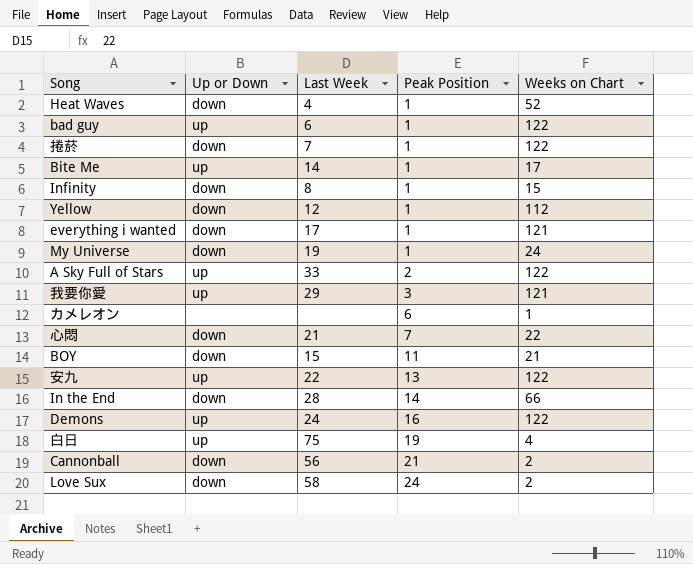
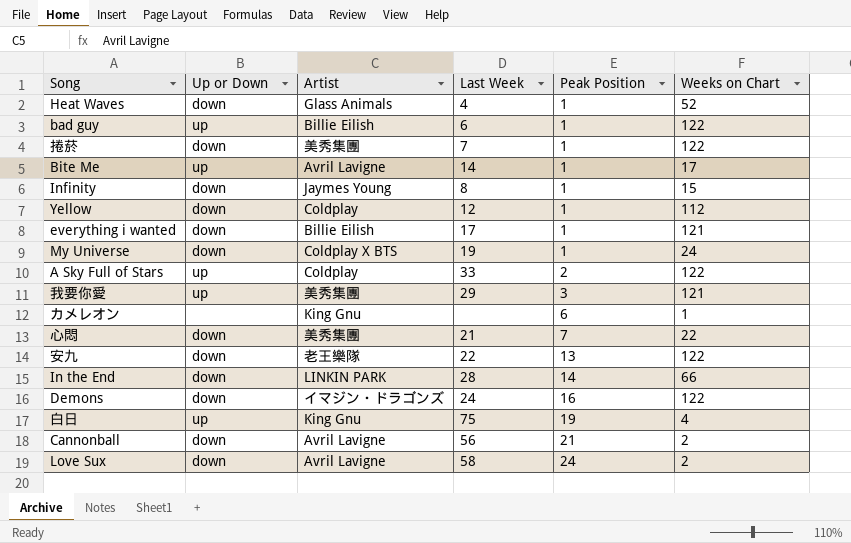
column Artist | position: none -> 3
row BOY: down | 15 | 11 | 21 -> none
安九 | Up or Down: up -> down
Demons | Up or Down: up -> down

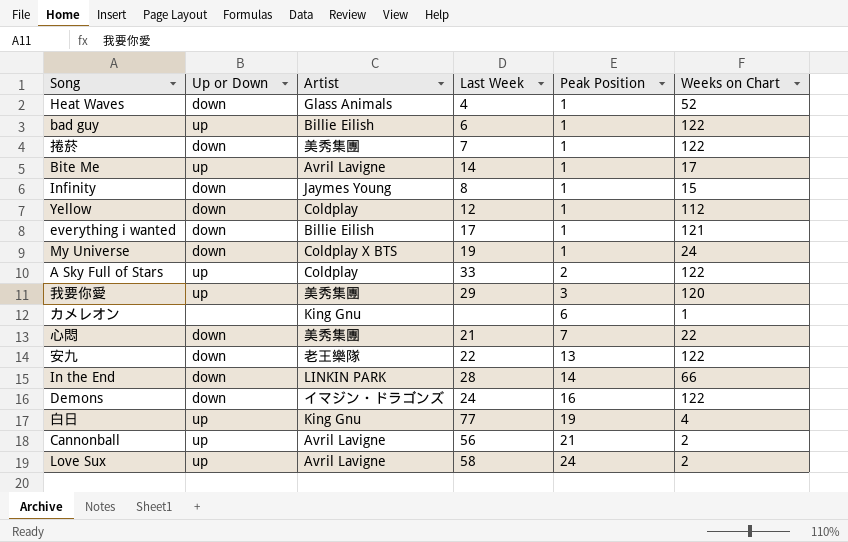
我要你愛 | Weeks on Chart: 121 -> 120
白日 | Last Week: 75 -> 77
Cannonball | Up or Down: down -> up
Love Sux | Up or Down: down -> up

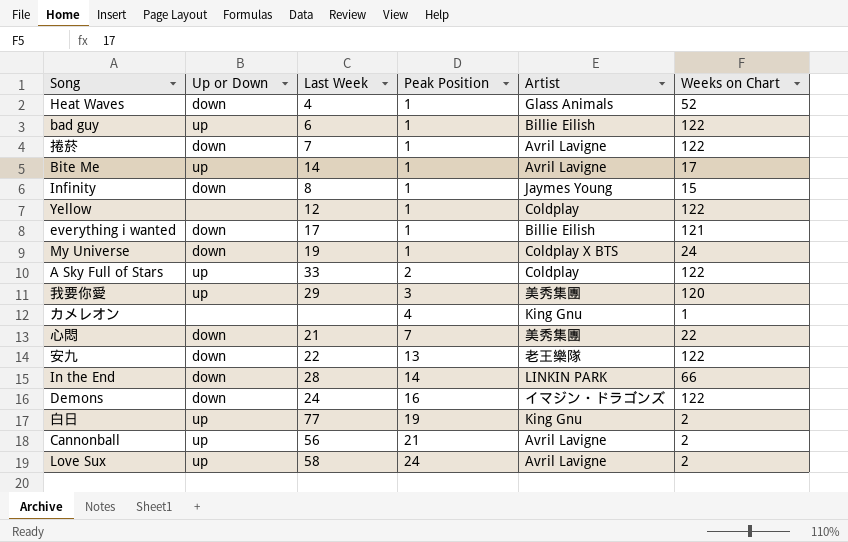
column Artist | position: 3 -> 5
捲菸 | Artist: 美秀集團 -> Avril Lavigne
Yellow | Up or Down: down -> none
Yellow | Weeks on Chart: 112 -> 122
カメレオン | Peak Position: 6 -> 4
白日 | Weeks on Chart: 4 -> 2

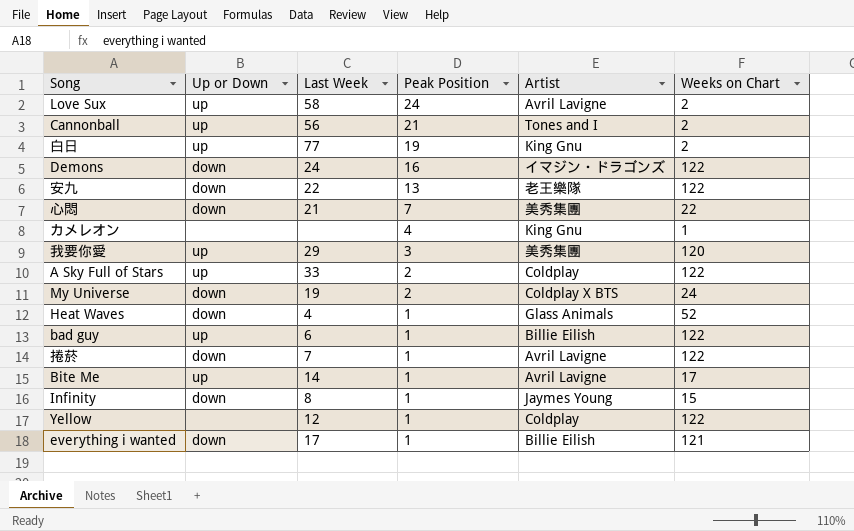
row order: Peak Position ascending -> Peak Position descending
row In the End: down | 28 | 14 | LINKIN PARK | 66 -> none
Cannonball | Artist: Avril Lavigne -> Tones and I
My Universe | Peak Position: 1 -> 2

